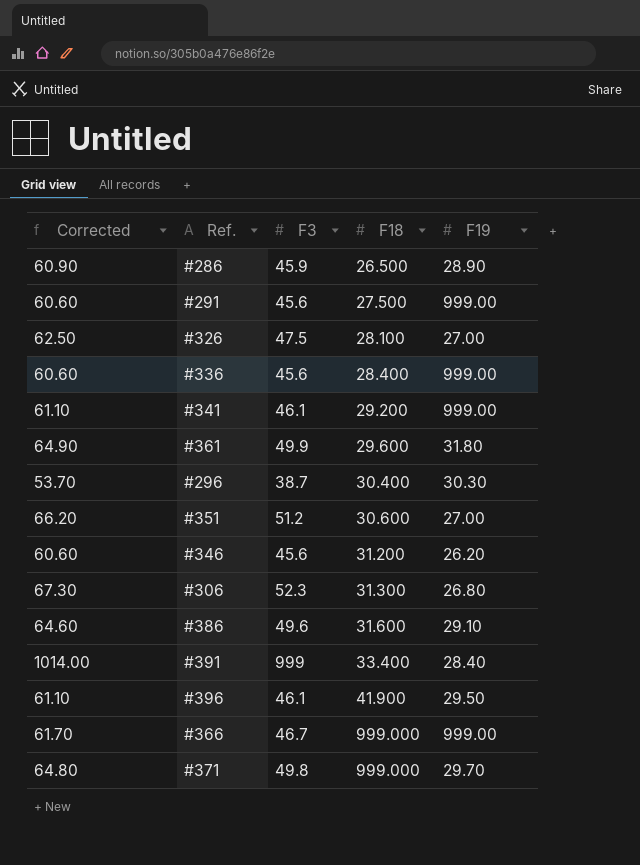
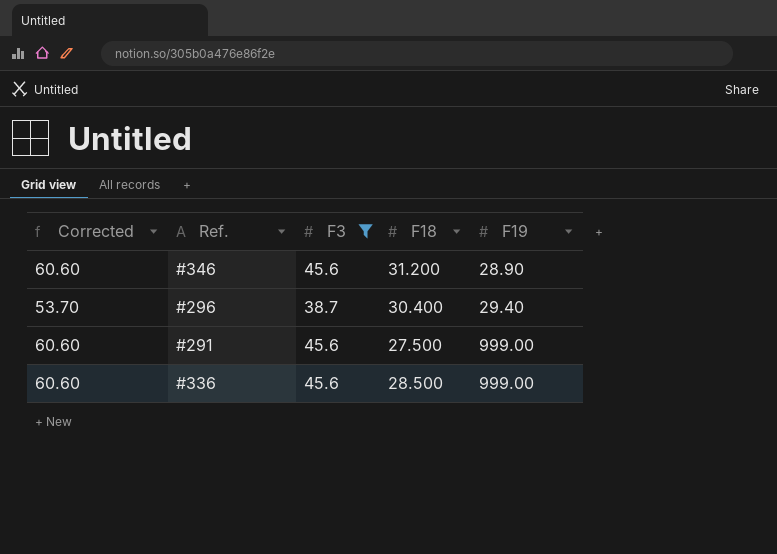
filter: none -> F3 <= 45.6
row order: F18 ascending -> F19 ascending
#346 | F19: 26.20 -> 28.90
#296 | F19: 30.30 -> 29.40
#336 | F18: 28.400 -> 28.500

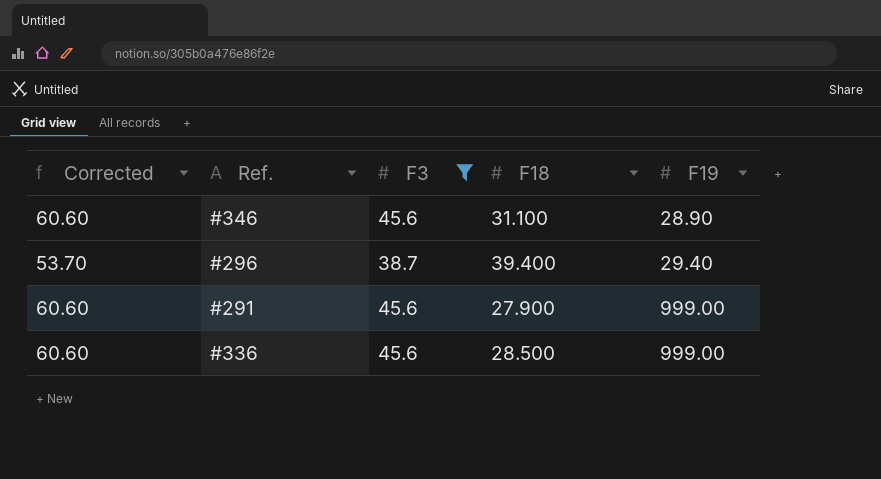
#346 | F18: 31.200 -> 31.100
#296 | F18: 30.400 -> 39.400
#291 | F18: 27.500 -> 27.900

